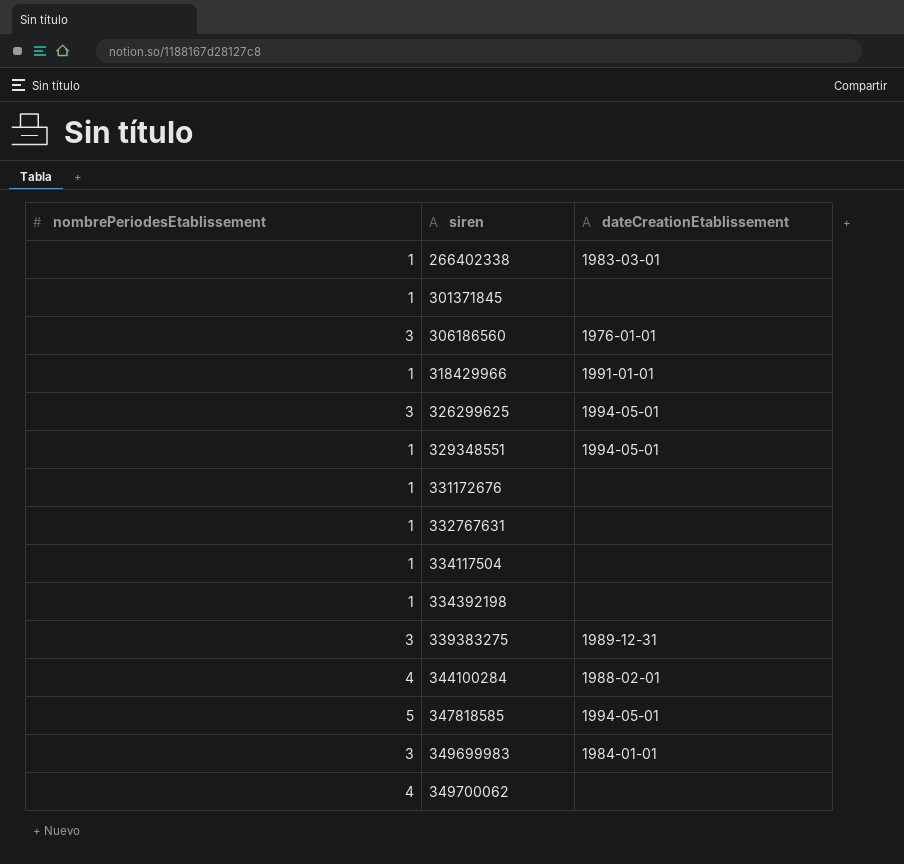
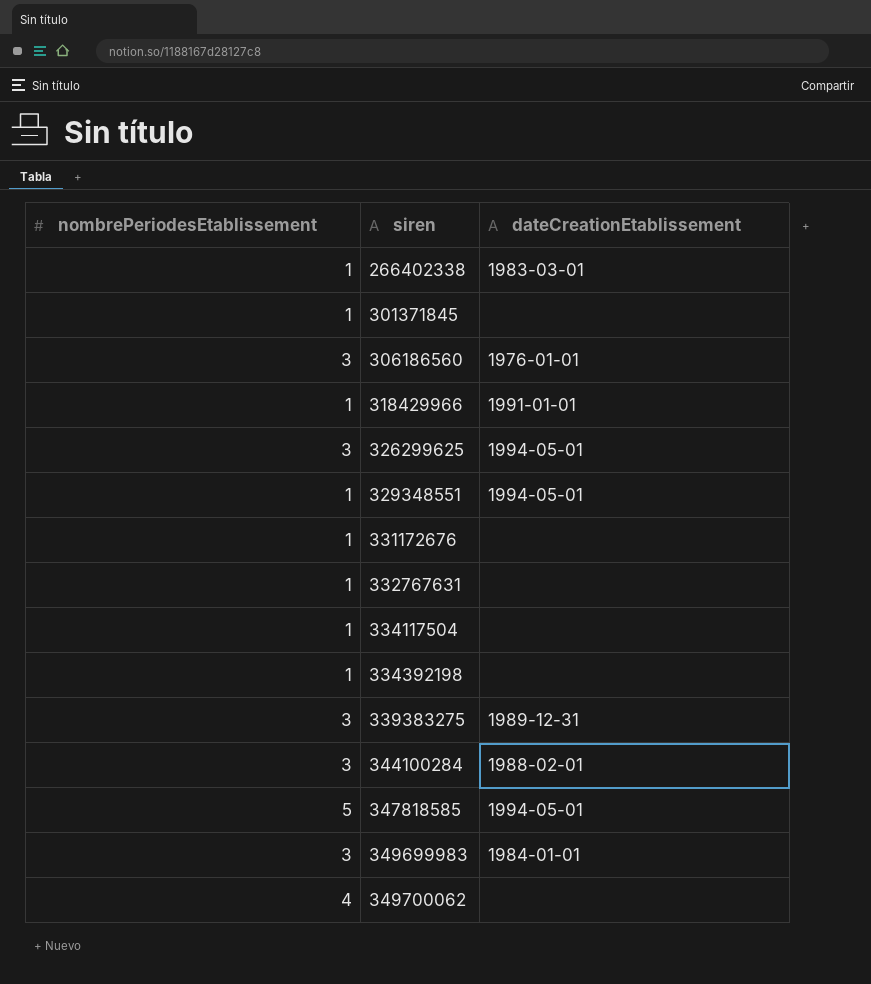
344100284 | nombrePeriodesEtablissement: 4 -> 3

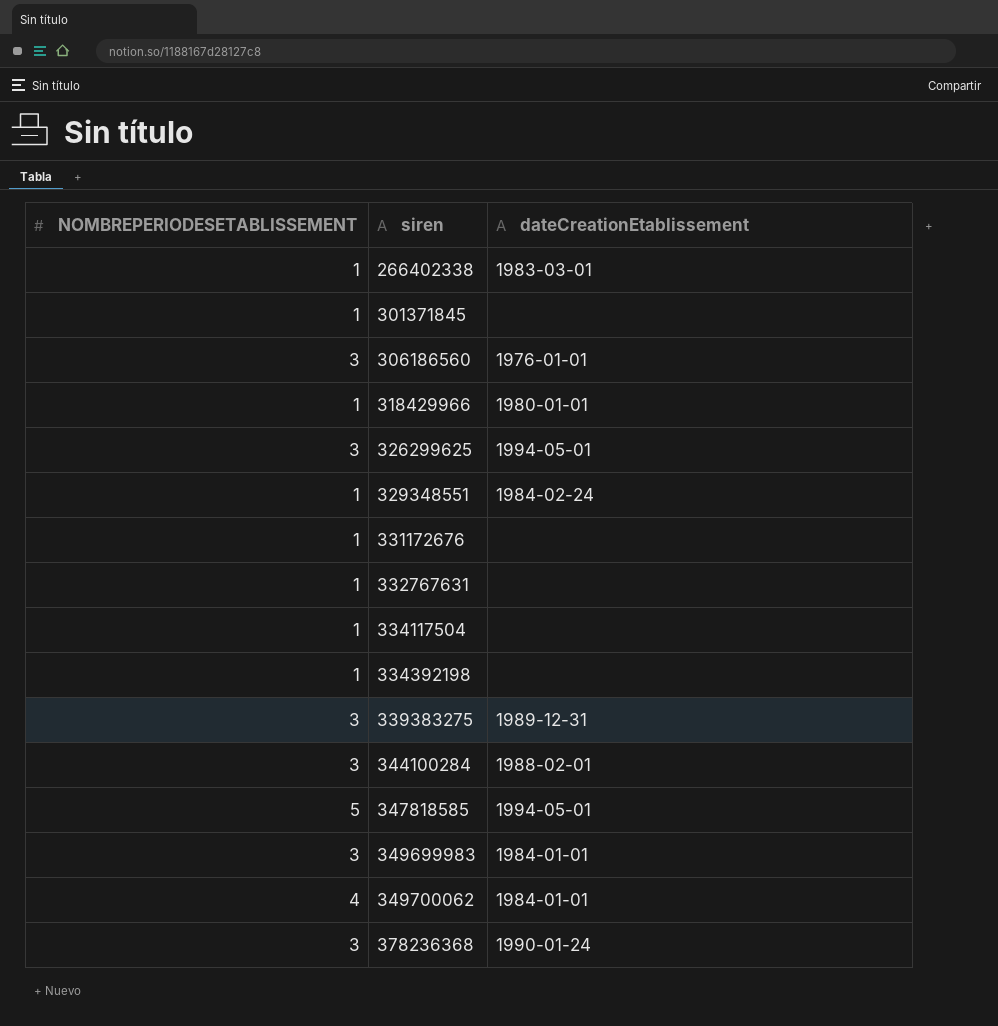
column name: nombrePeriodesEtablissement -> NOMBREPERIODESETABLISSEMENT
318429966 | dateCreationEtablissement: 1991-01-01 -> 1980-01-01
329348551 | dateCreationEtablissement: 1994-05-01 -> 1984-02-24
349700062 | dateCreationEtablissement: none -> 1984-01-01
row 378236368: none -> 3 | 1990-01-24

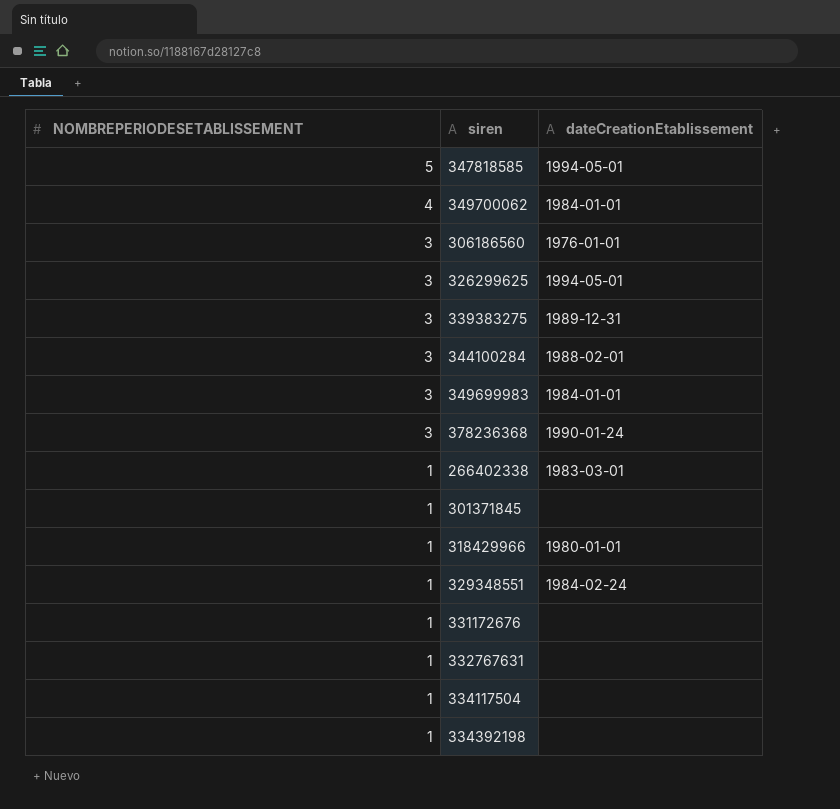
row order: siren ascending -> NOMBREPERIODESETABLISSEMENT descending

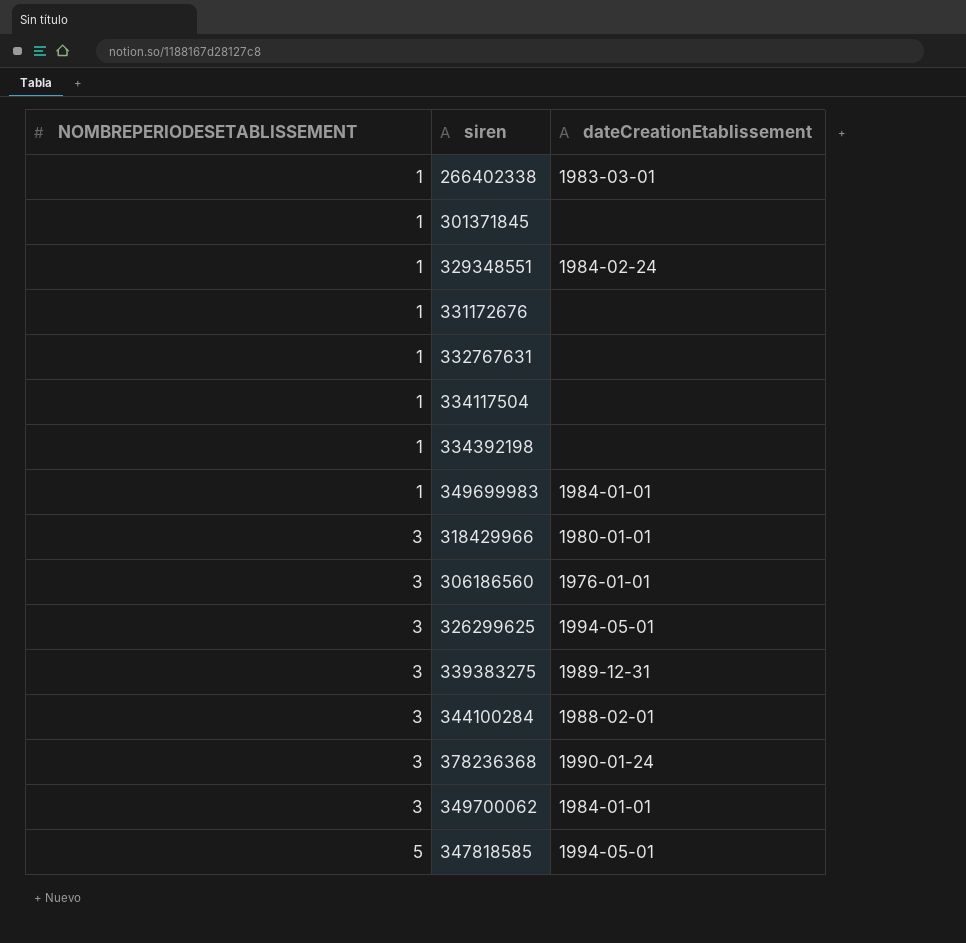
row order: NOMBREPERIODESETABLISSEMENT descending -> NOMBREPERIODESETABLISSEMENT ascending
349699983 | NOMBREPERIODESETABLISSEMENT: 3 -> 1
318429966 | NOMBREPERIODESETABLISSEMENT: 1 -> 3
349700062 | NOMBREPERIODESETABLISSEMENT: 4 -> 3

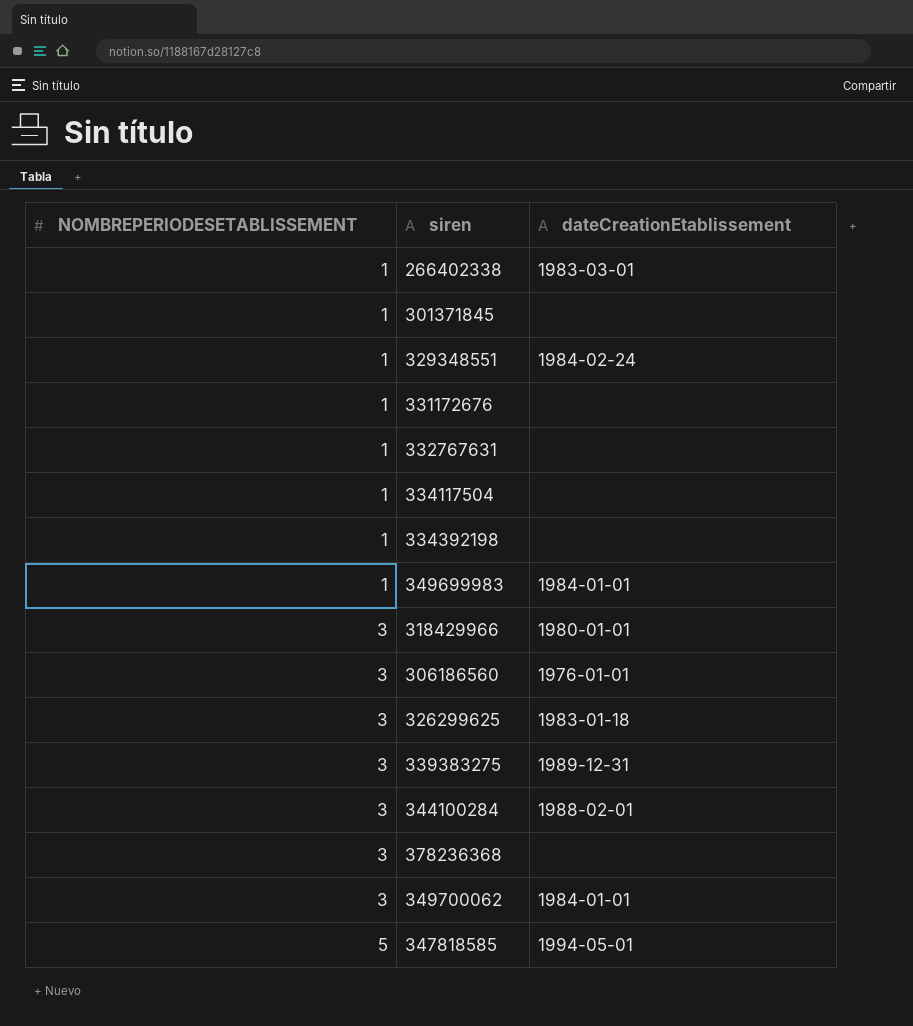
326299625 | dateCreationEtablissement: 1994-05-01 -> 1983-01-18
378236368 | dateCreationEtablissement: 1990-01-24 -> none

